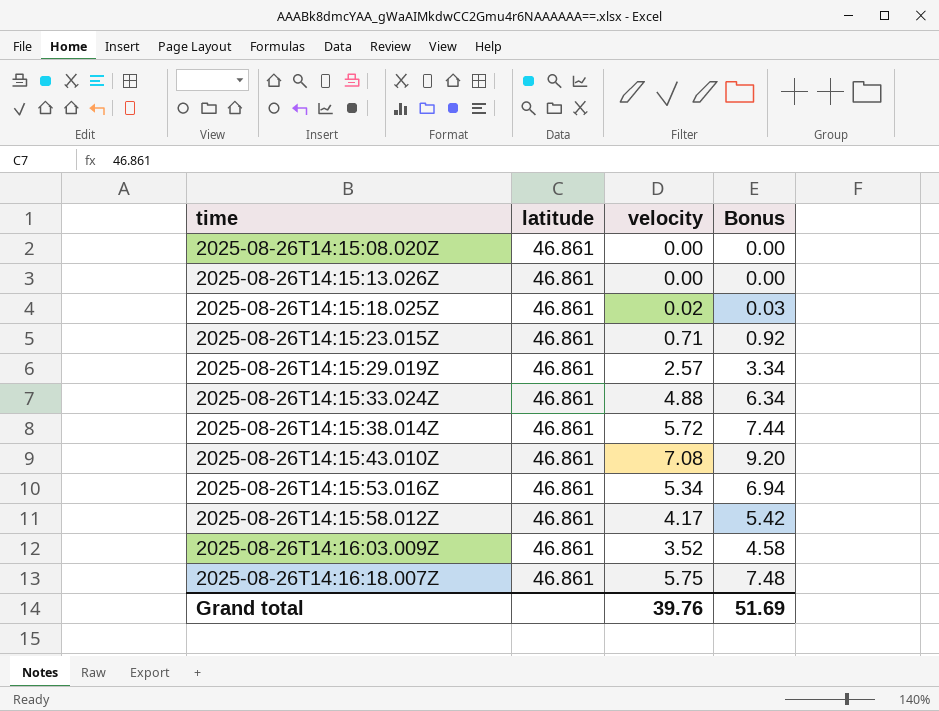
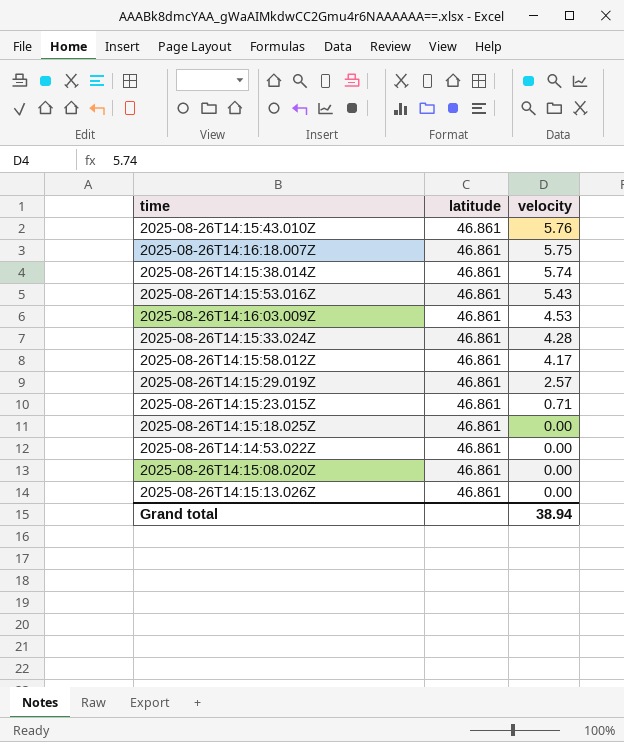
row order: time ascending -> velocity descending
column Bonus | formula: [velocity] * 1.3 -> none
2025-08-26T14:15:43.010Z | velocity: 7.08 -> 5.76
2025-08-26T14:15:38.014Z | velocity: 5.72 -> 5.74
2025-08-26T14:15:53.016Z | velocity: 5.34 -> 5.43
2025-08-26T14:16:03.009Z | velocity: 3.52 -> 4.53
2025-08-26T14:15:33.024Z | velocity: 4.88 -> 4.28
2025-08-26T14:15:18.025Z | velocity: 0.02 -> 0.00
row 2025-08-26T14:14:53.022Z: none -> 46.861 | 0.00
Grand total | velocity: 39.76 -> 38.94

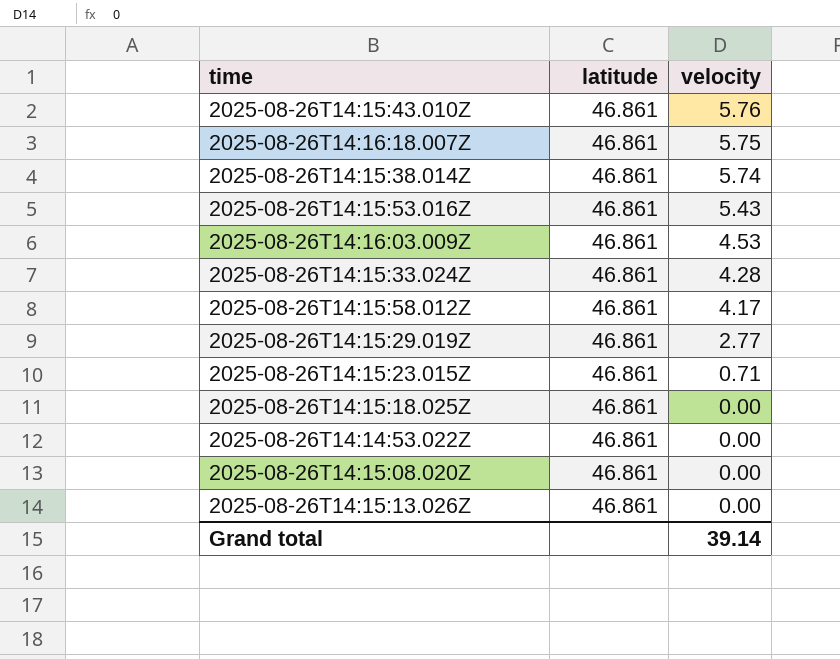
2025-08-26T14:15:29.019Z | velocity: 2.57 -> 2.77
Grand total | velocity: 38.94 -> 39.14

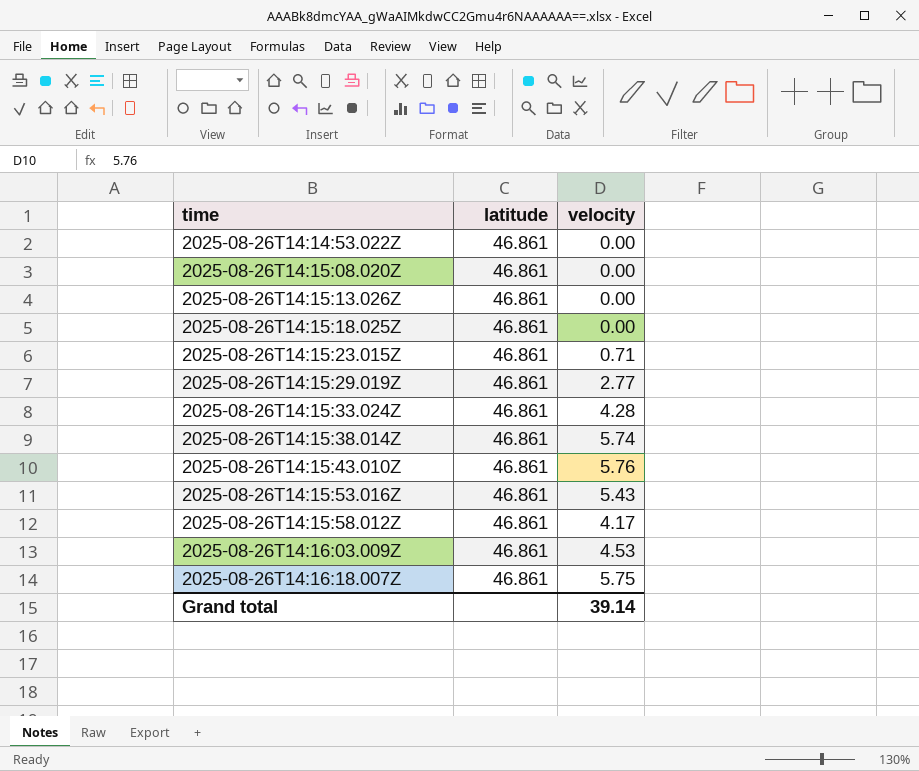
row order: velocity descending -> time ascending

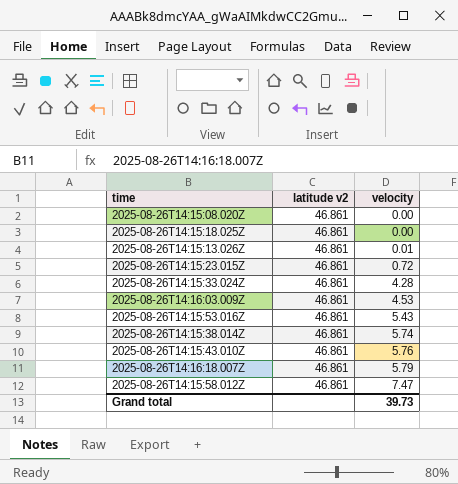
row order: time ascending -> velocity ascending
column name: latitude -> latitude v2
row 2025-08-26T14:14:53.022Z: 46.861 | 0.00 -> none
row 2025-08-26T14:15:29.019Z: 46.861 | 2.77 -> none
2025-08-26T14:15:13.026Z | velocity: 0.00 -> 0.01
2025-08-26T14:15:23.015Z | velocity: 0.71 -> 0.72
2025-08-26T14:16:18.007Z | velocity: 5.75 -> 5.79
2025-08-26T14:15:58.012Z | velocity: 4.17 -> 7.47
Grand total | velocity: 39.14 -> 39.73

